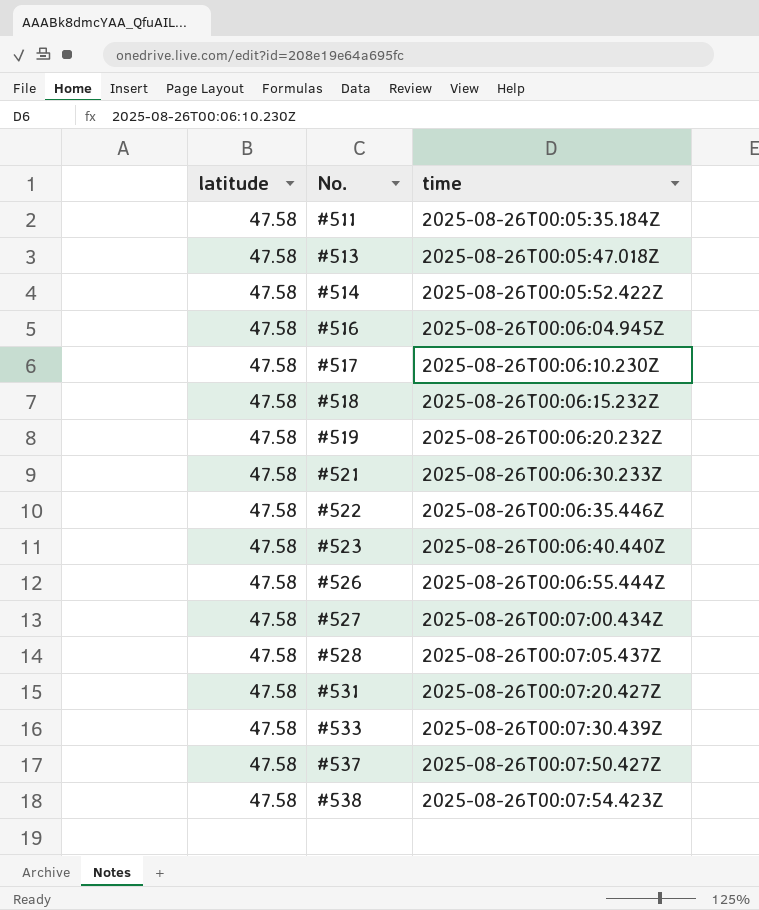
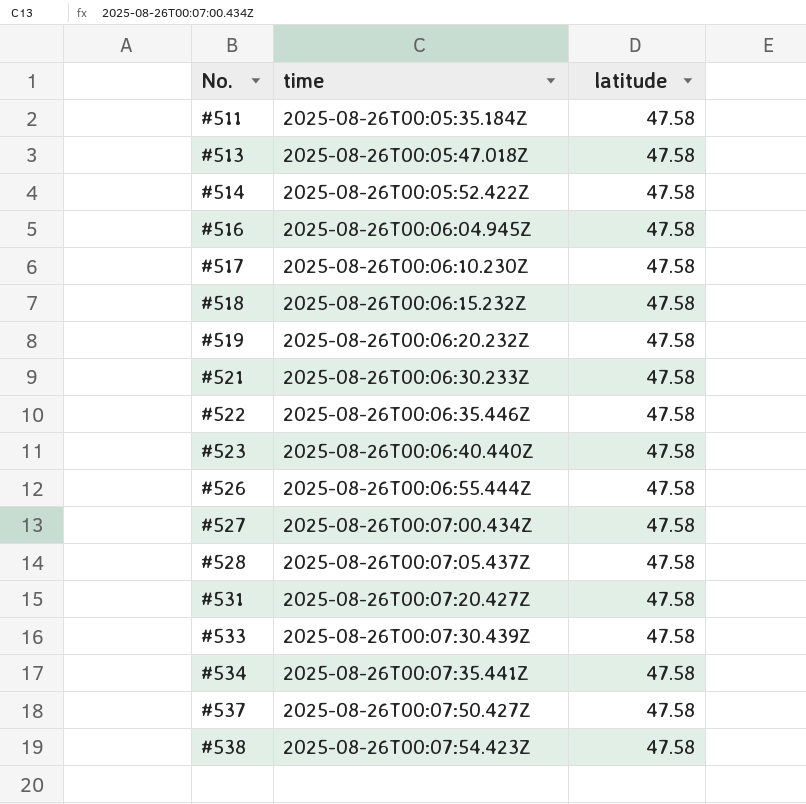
column latitude | position: 1 -> 3
row #534: none -> 2025-08-26T00:07:35.441Z | 47.58

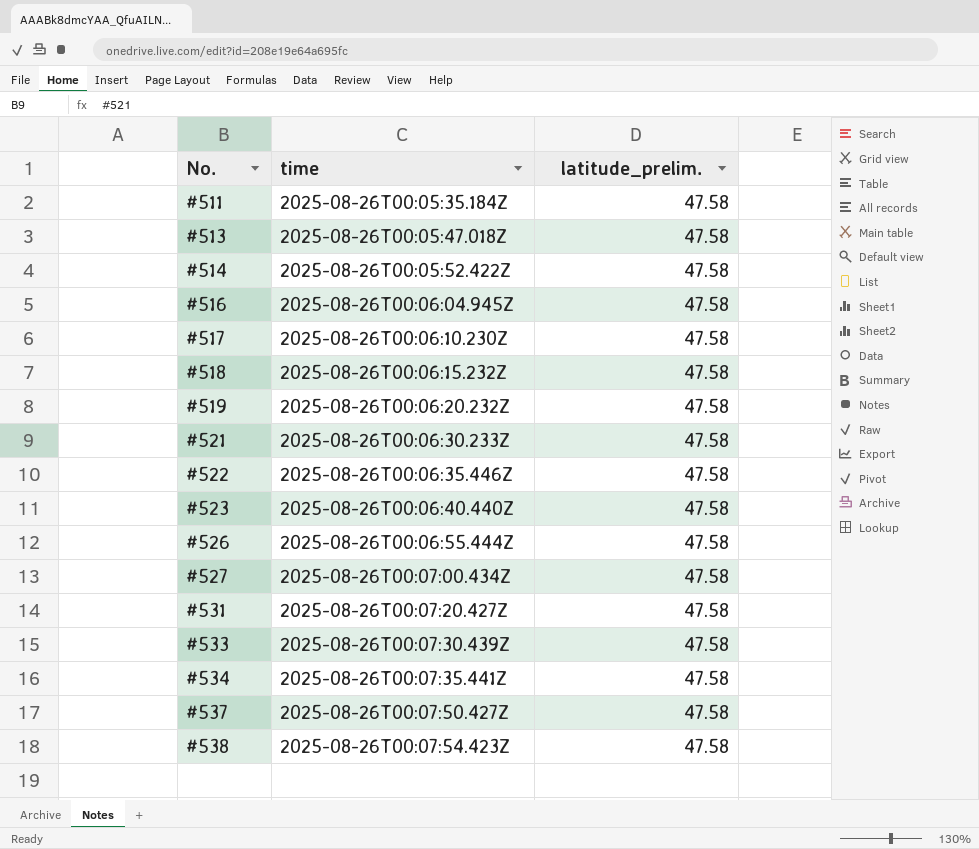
column name: latitude -> latitude_prelim.
row #528: 2025-08-26T00:07:05.437Z | 47.58 -> none

